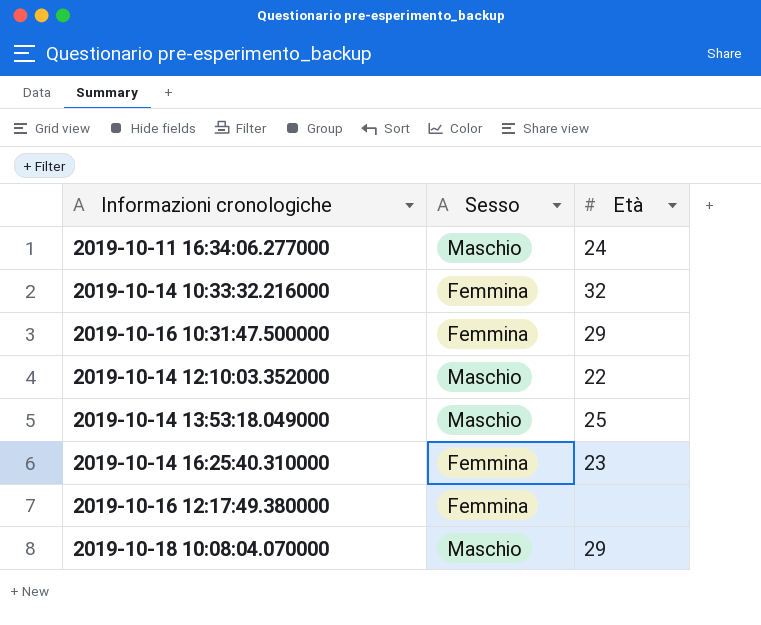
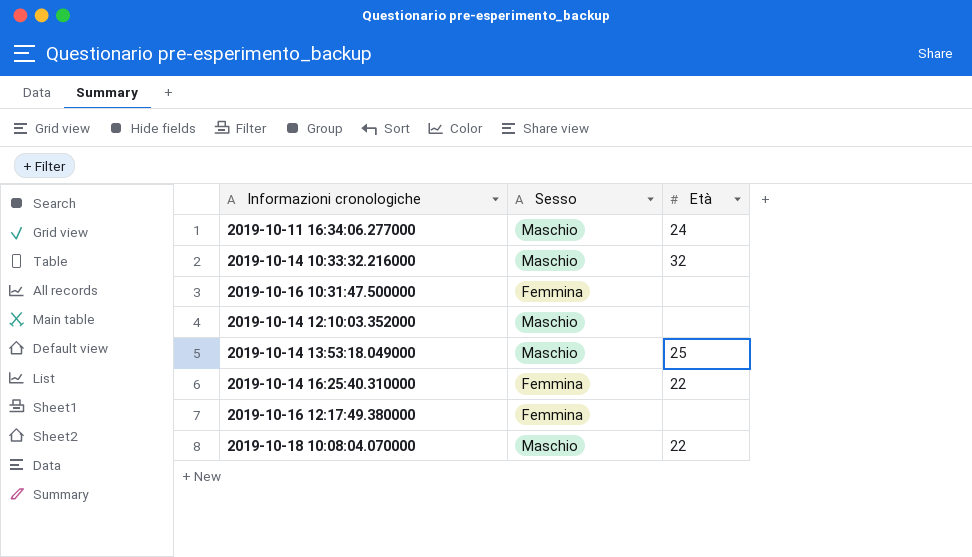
2019-10-14 10:33:32.216000 | Sesso: Femmina -> Maschio
2019-10-16 10:31:47.500000 | Età: 29 -> none
2019-10-14 12:10:03.352000 | Età: 22 -> none
2019-10-14 16:25:40.310000 | Età: 23 -> 22
2019-10-18 10:08:04.070000 | Età: 29 -> 22

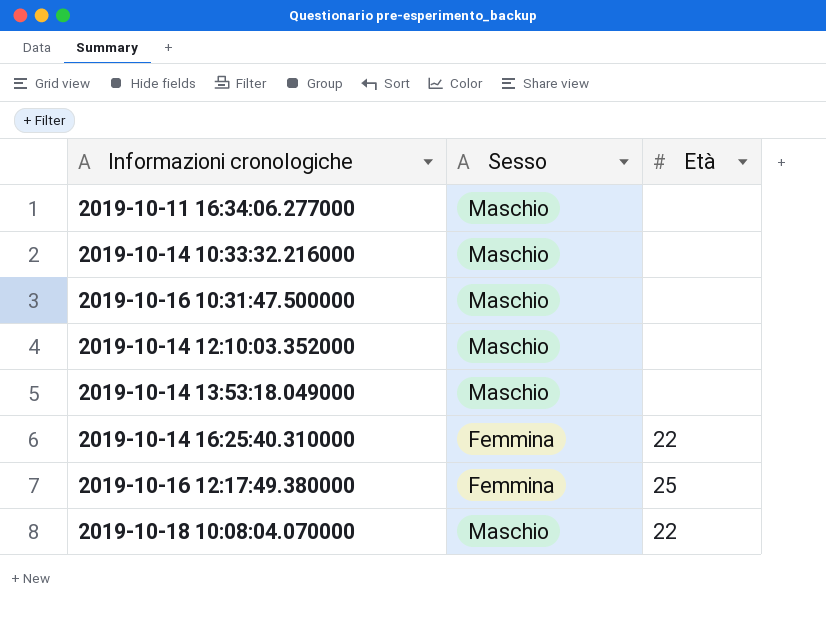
2019-10-11 16:34:06.277000 | Età: 24 -> none
2019-10-14 10:33:32.216000 | Età: 32 -> none
2019-10-16 10:31:47.500000 | Sesso: Femmina -> Maschio
2019-10-14 13:53:18.049000 | Età: 25 -> none
2019-10-16 12:17:49.380000 | Età: none -> 25

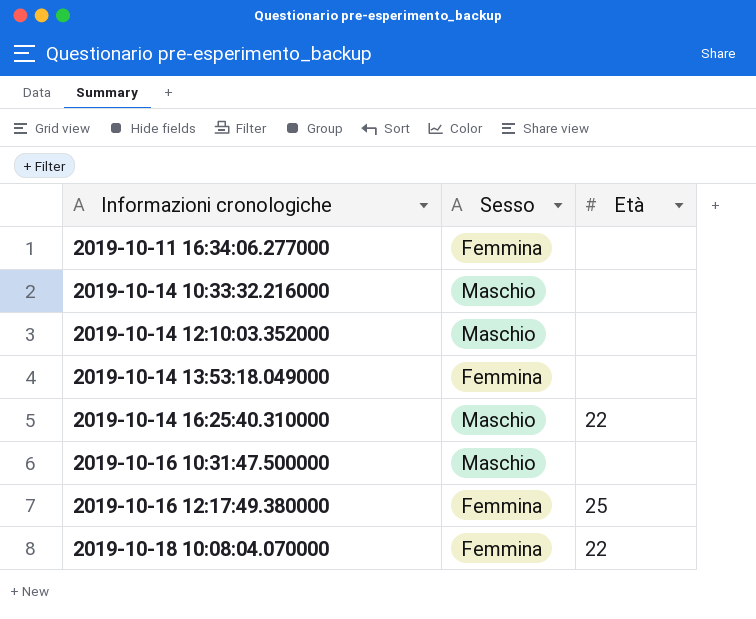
row order: none -> Informazioni cronologiche ascending
2019-10-11 16:34:06.277000 | Sesso: Maschio -> Femmina
2019-10-14 13:53:18.049000 | Sesso: Maschio -> Femmina
2019-10-14 16:25:40.310000 | Sesso: Femmina -> Maschio
2019-10-18 10:08:04.070000 | Sesso: Maschio -> Femmina

